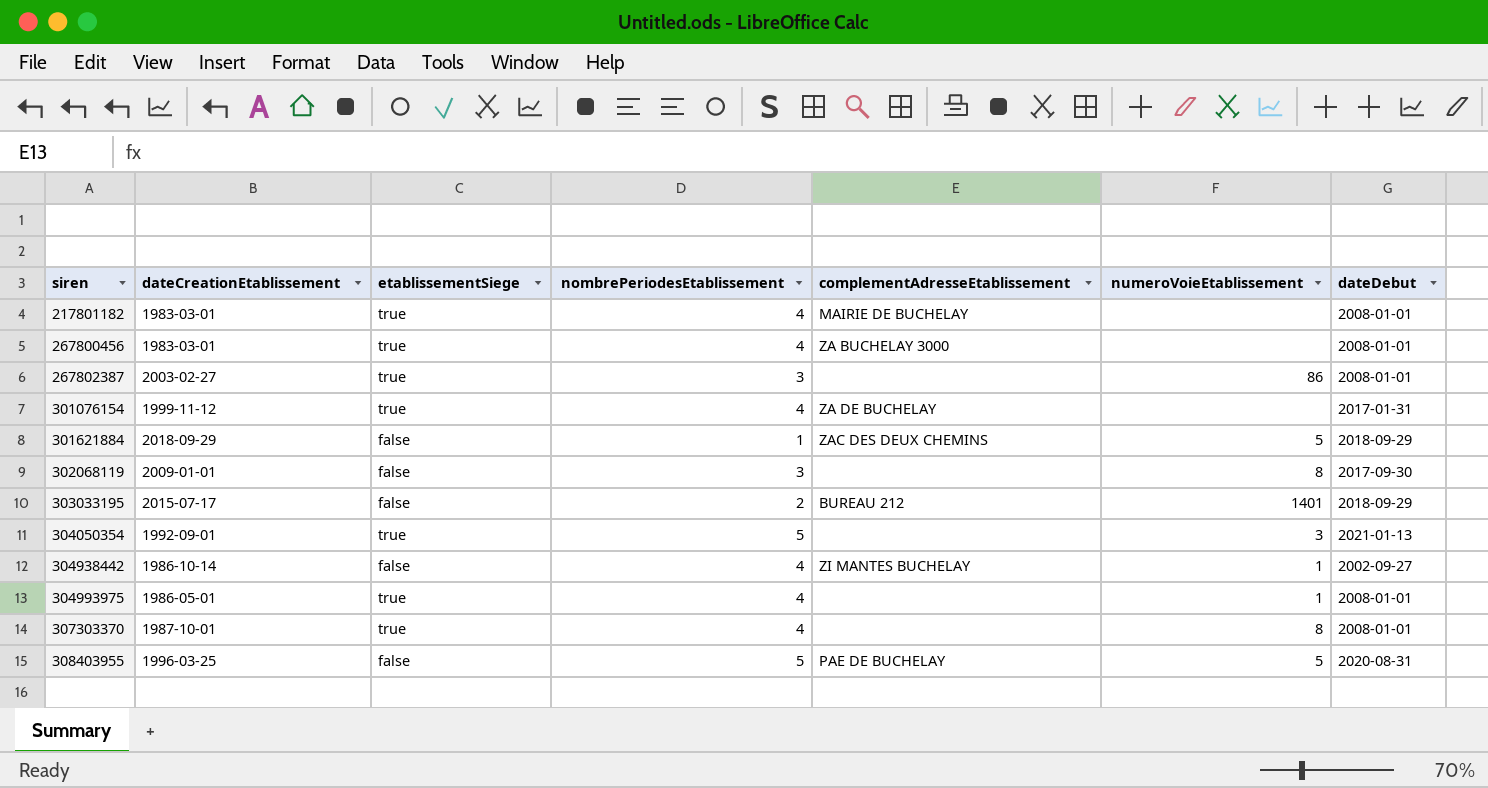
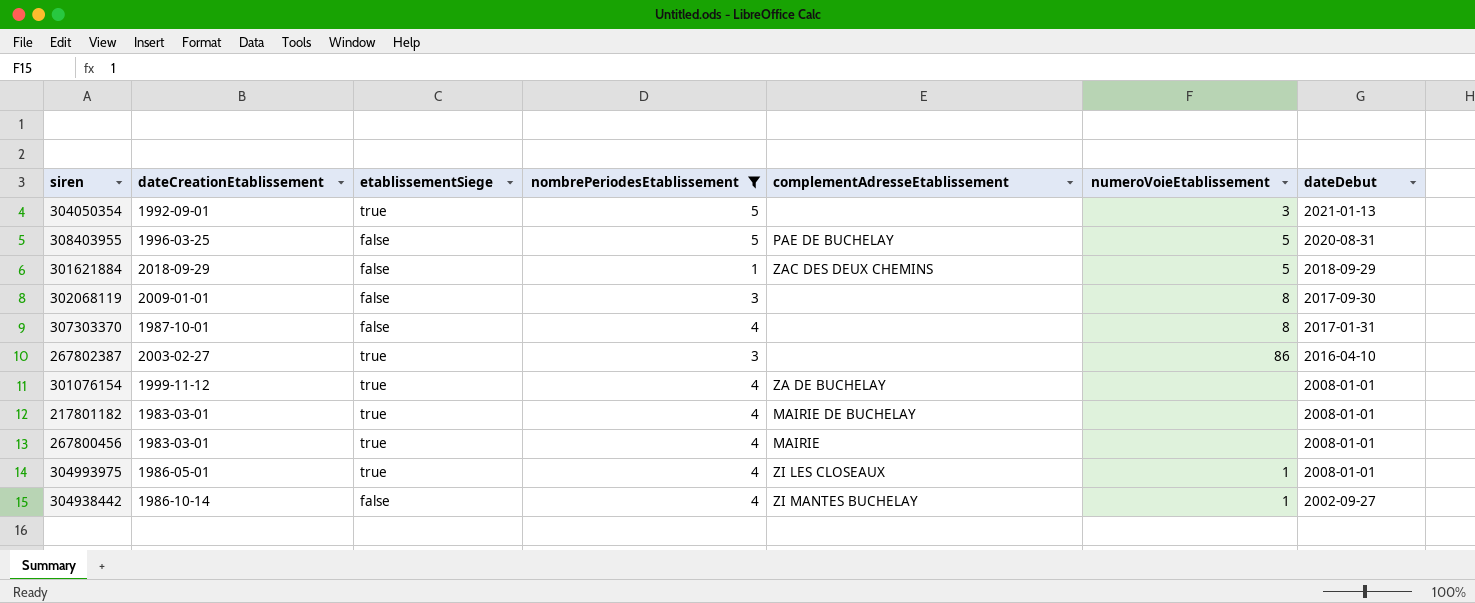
filter: none -> nombrePeriodesEtablissement != 2
row order: siren ascending -> dateDebut descending
307303370 | etablissementSiege: true -> false
307303370 | dateDebut: 2008-01-01 -> 2017-01-31
267802387 | dateDebut: 2008-01-01 -> 2016-04-10
301076154 | dateDebut: 2017-01-31 -> 2008-01-01
267800456 | complementAdresseEtablissement: ZA BUCHELAY 3000 -> MAIRIE
304993975 | complementAdresseEtablissement: none -> ZI LES CLOSEAUX

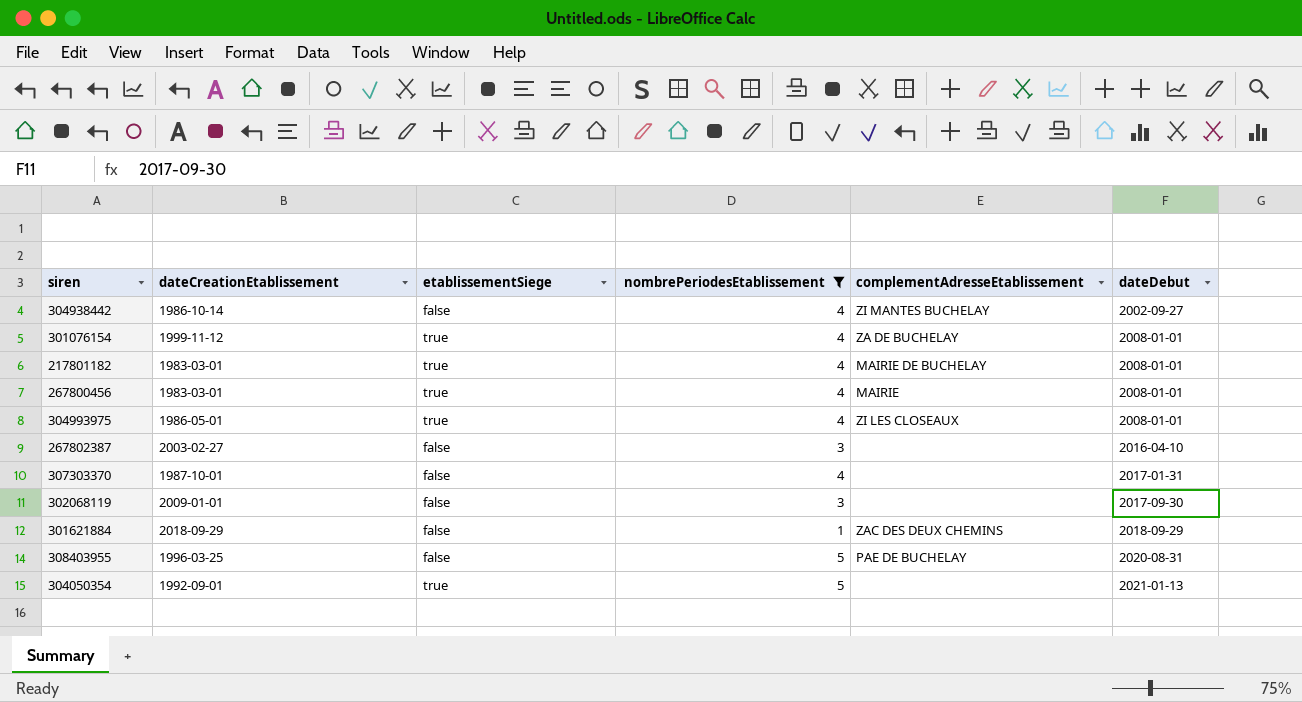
row order: dateDebut descending -> dateDebut ascending
column numeroVoieEtablissement | position: 6 -> none
267802387 | etablissementSiege: true -> false

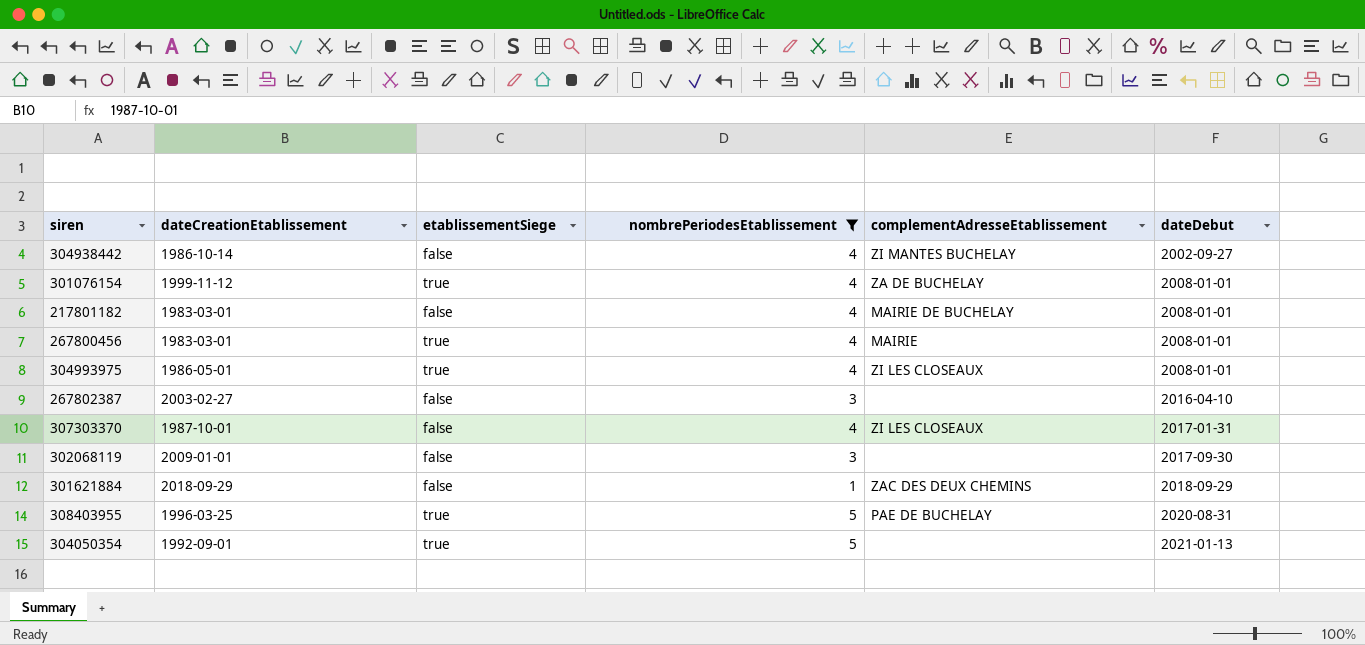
217801182 | etablissementSiege: true -> false
307303370 | complementAdresseEtablissement: none -> ZI LES CLOSEAUX
308403955 | etablissementSiege: false -> true

